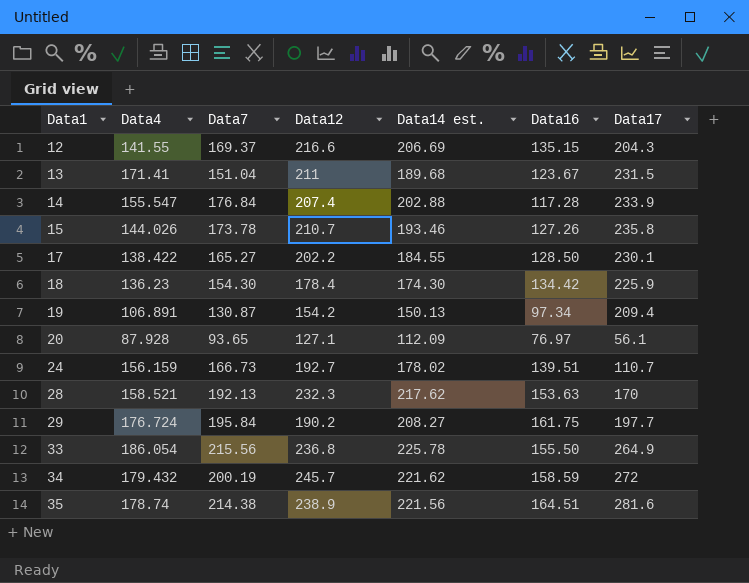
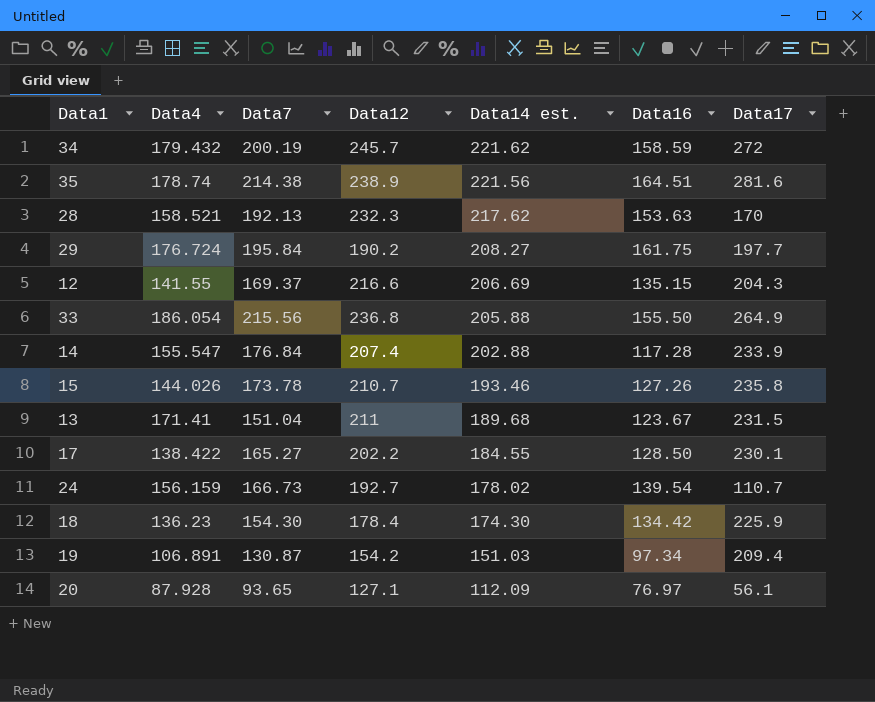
row order: Data1 ascending -> Data14 est. descending
33 | Data14 est.: 225.78 -> 205.88
24 | Data16: 139.51 -> 139.54
19 | Data14 est.: 150.13 -> 151.03

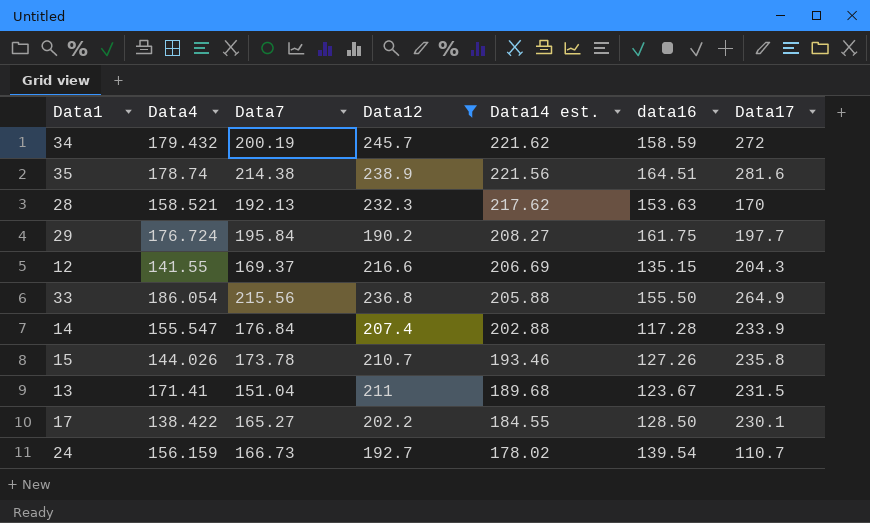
filter: none -> Data12 >= 190.2
column name: Data16 -> data16

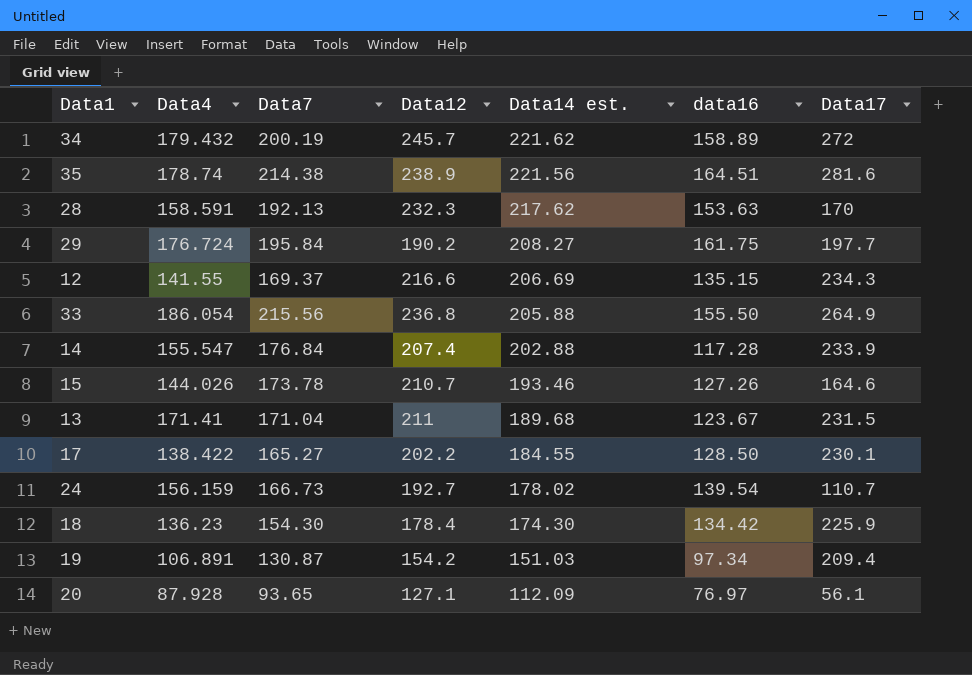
filter: Data12 >= 190.2 -> none
34 | data16: 158.59 -> 158.89
28 | Data4: 158.521 -> 158.591
12 | Data17: 204.3 -> 234.3
15 | Data17: 235.8 -> 164.6
13 | Data7: 151.04 -> 171.04

